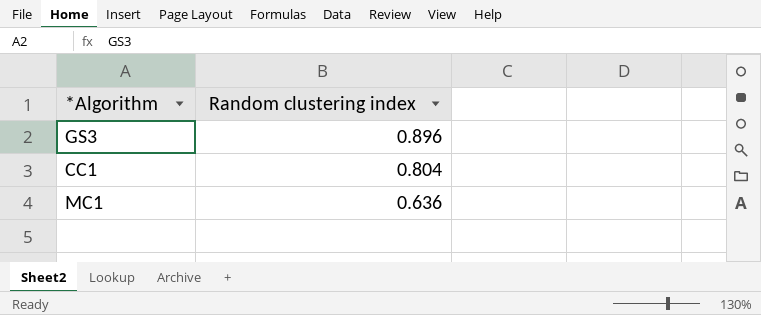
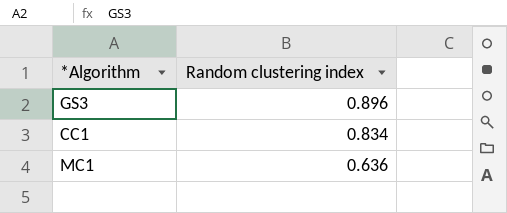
CC1 | Random clustering index: 0.804 -> 0.834

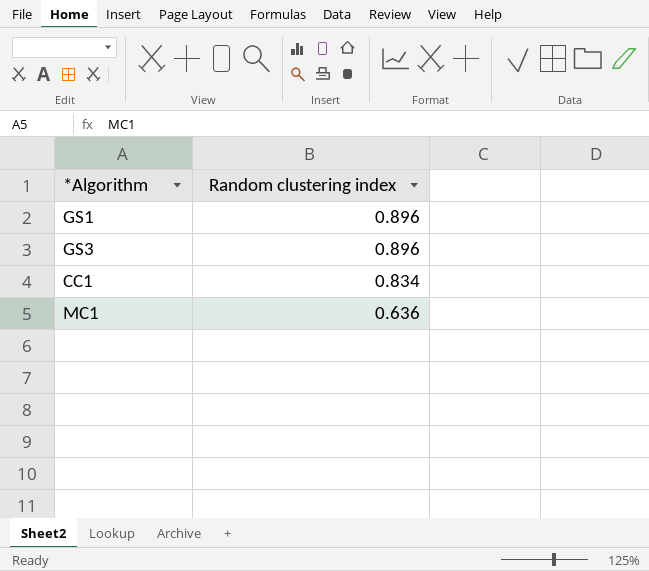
row GS1: none -> 0.896

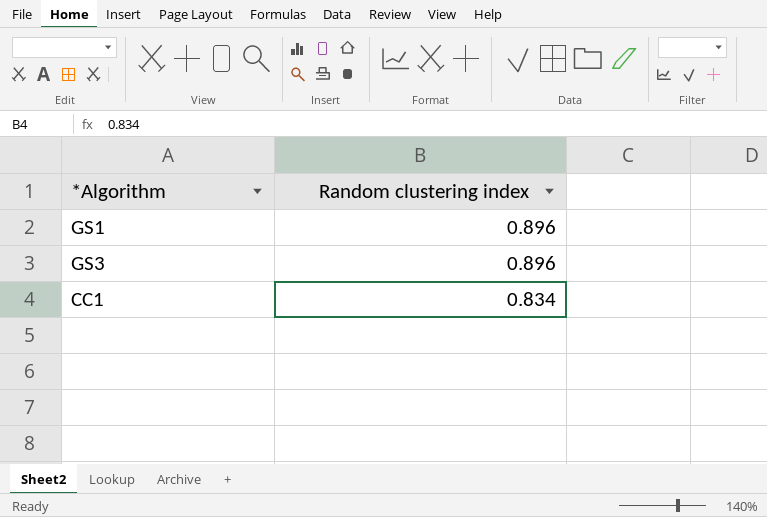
row MC1: 0.636 -> none

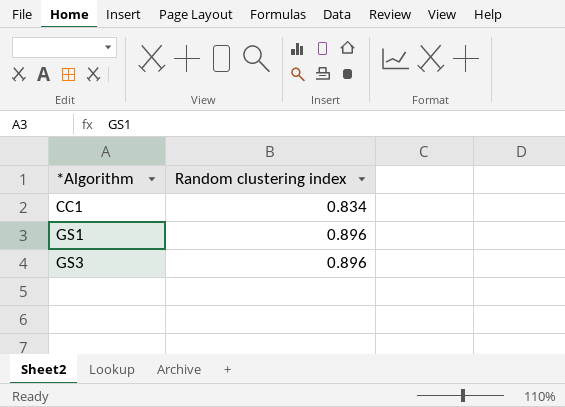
row order: Random clustering index descending -> *Algorithm ascending

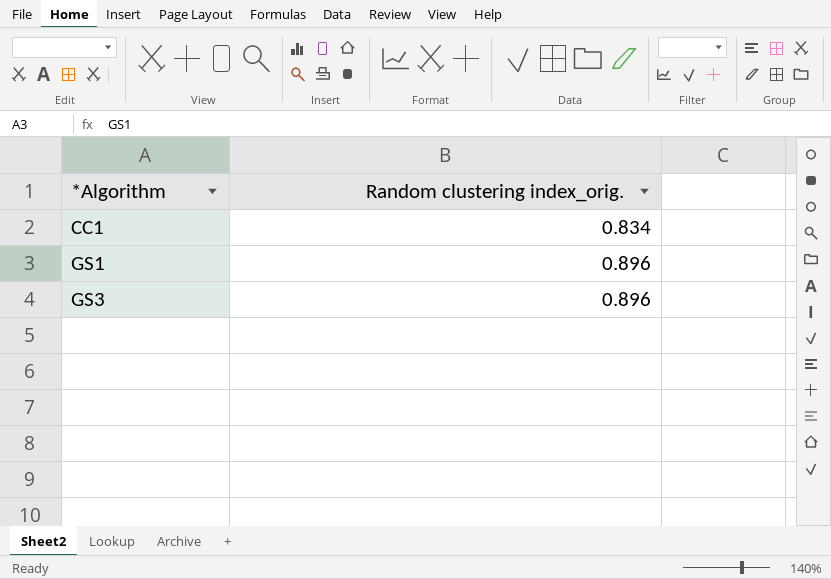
column name: Random clustering index -> Random clustering index_orig.

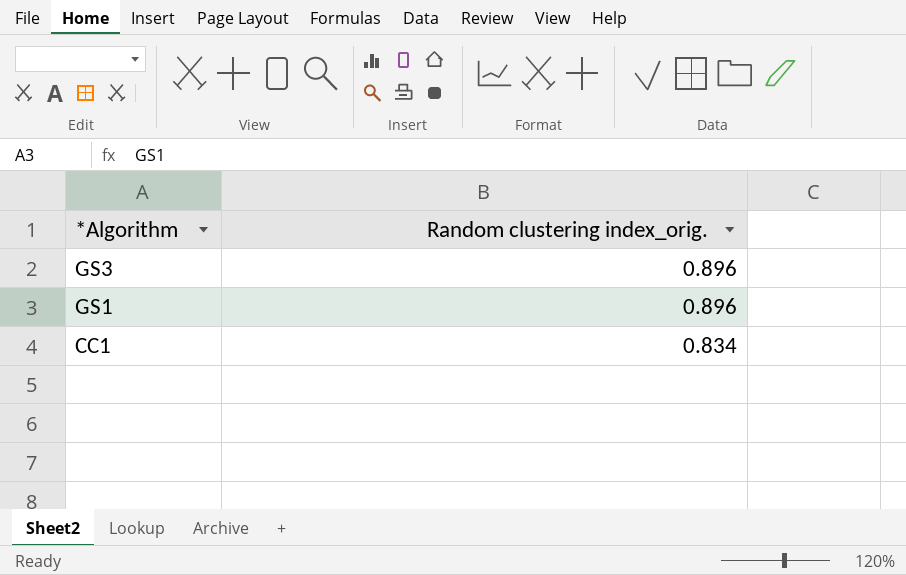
row order: *Algorithm ascending -> *Algorithm descending

